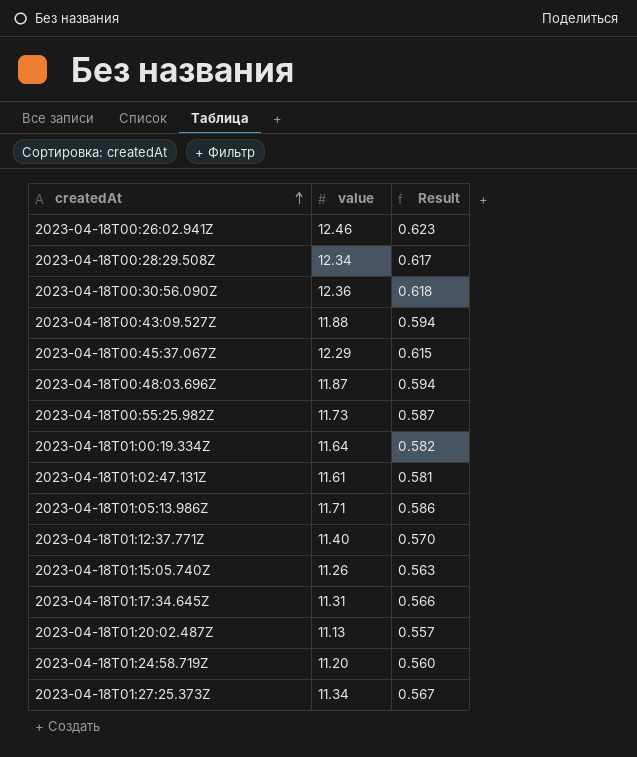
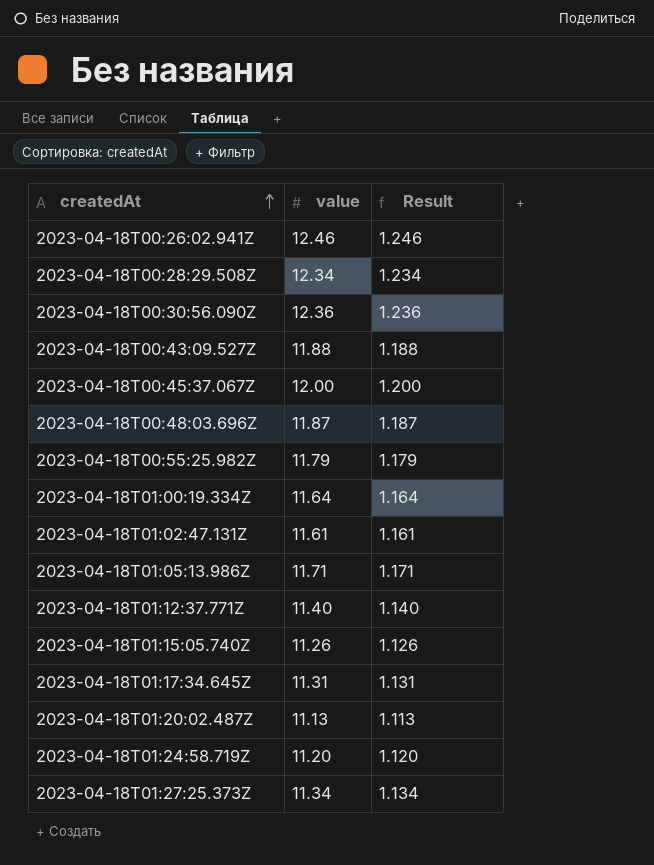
column Result | formula: [value] * 0.05 -> [value] * 0.1
2023-04-18T00:45:37.067Z | value: 12.29 -> 12.00
2023-04-18T00:55:25.982Z | value: 11.73 -> 11.79

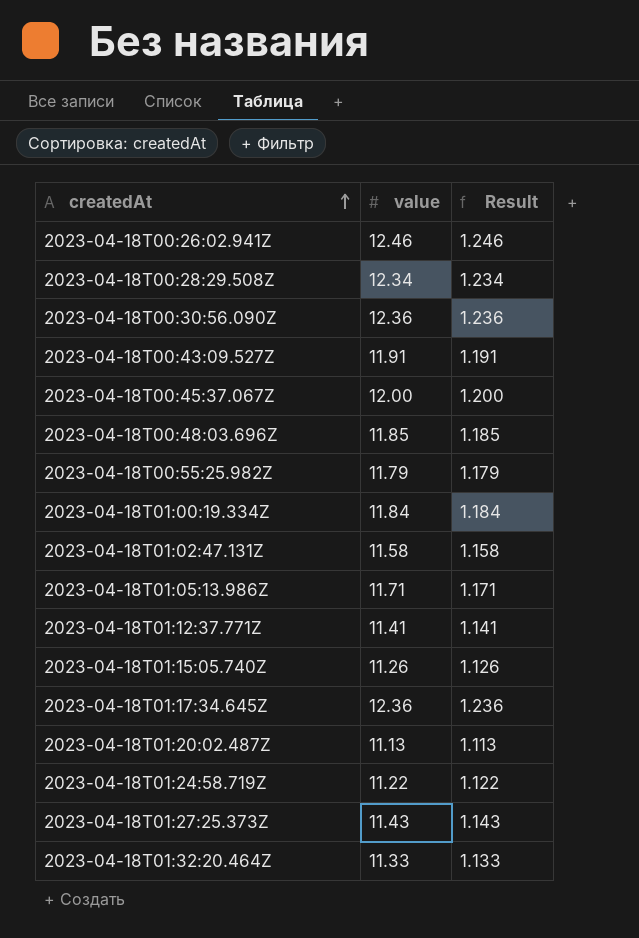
2023-04-18T00:43:09.527Z | value: 11.88 -> 11.91
2023-04-18T00:43:09.527Z | Result: 1.188 -> 1.191
2023-04-18T00:48:03.696Z | value: 11.87 -> 11.85
2023-04-18T00:48:03.696Z | Result: 1.187 -> 1.185
2023-04-18T01:00:19.334Z | value: 11.64 -> 11.84
2023-04-18T01:00:19.334Z | Result: 1.164 -> 1.184
2023-04-18T01:02:47.131Z | value: 11.61 -> 11.58
2023-04-18T01:02:47.131Z | Result: 1.161 -> 1.158
2023-04-18T01:12:37.771Z | value: 11.40 -> 11.41
2023-04-18T01:12:37.771Z | Result: 1.140 -> 1.141
2023-04-18T01:17:34.645Z | value: 11.31 -> 12.36
2023-04-18T01:17:34.645Z | Result: 1.131 -> 1.236
2023-04-18T01:24:58.719Z | value: 11.20 -> 11.22
2023-04-18T01:24:58.719Z | Result: 1.120 -> 1.122
2023-04-18T01:27:25.373Z | value: 11.34 -> 11.43
2023-04-18T01:27:25.373Z | Result: 1.134 -> 1.143
row 2023-04-18T01:32:20.464Z: none -> 11.33 | 1.133

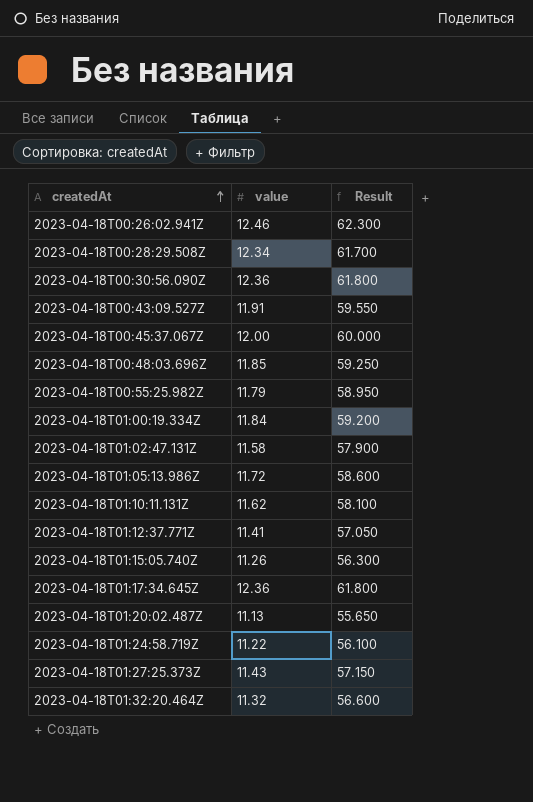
column Result | formula: [value] * 0.1 -> [value] * 5
2023-04-18T01:05:13.986Z | value: 11.71 -> 11.72
row 2023-04-18T01:10:11.131Z: none -> 11.62 | 58.100
2023-04-18T01:32:20.464Z | value: 11.33 -> 11.32

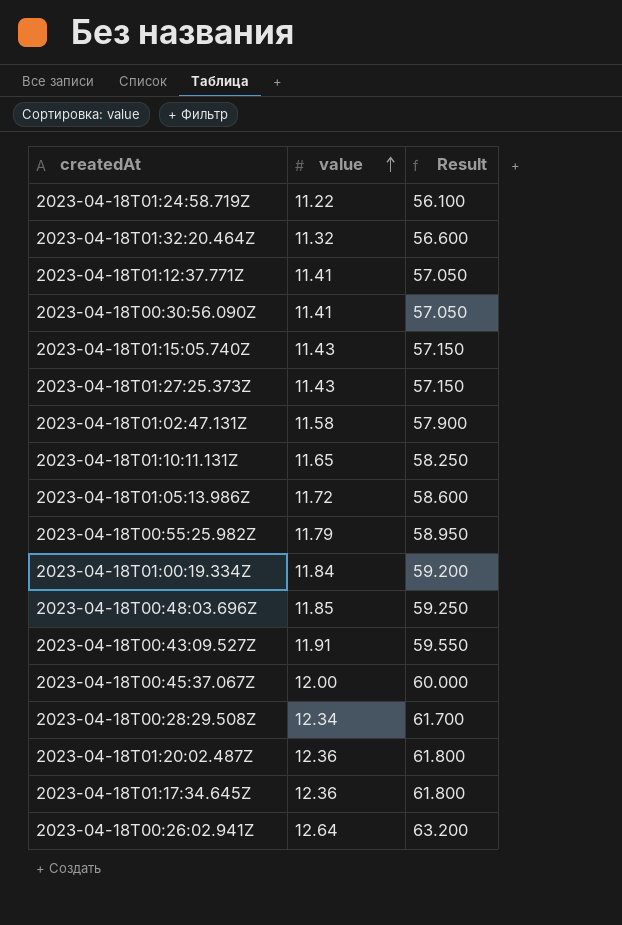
row order: createdAt ascending -> value ascending
2023-04-18T00:30:56.090Z | value: 12.36 -> 11.41
2023-04-18T00:30:56.090Z | Result: 61.800 -> 57.050
2023-04-18T01:15:05.740Z | value: 11.26 -> 11.43
2023-04-18T01:15:05.740Z | Result: 56.300 -> 57.150
2023-04-18T01:10:11.131Z | value: 11.62 -> 11.65
2023-04-18T01:10:11.131Z | Result: 58.100 -> 58.250
2023-04-18T01:20:02.487Z | value: 11.13 -> 12.36
2023-04-18T01:20:02.487Z | Result: 55.650 -> 61.800
2023-04-18T00:26:02.941Z | value: 12.46 -> 12.64
2023-04-18T00:26:02.941Z | Result: 62.300 -> 63.200

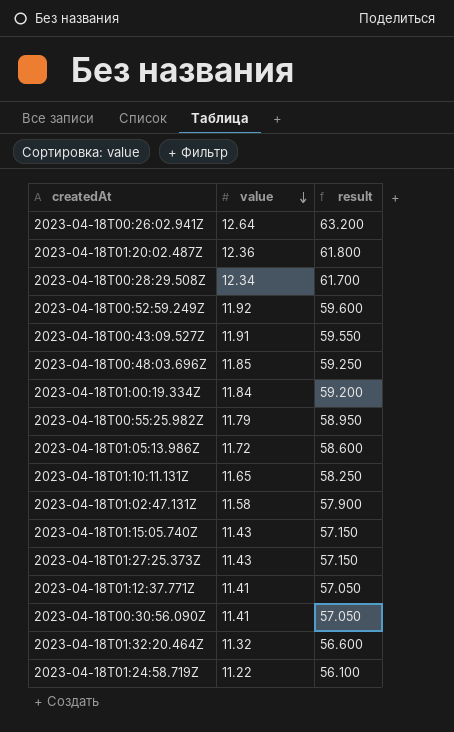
row order: value ascending -> value descending
column name: Result -> result
row 2023-04-18T00:45:37.067Z: 12.00 | 60.000 -> none
row 2023-04-18T01:17:34.645Z: 12.36 | 61.800 -> none
row 2023-04-18T00:52:59.249Z: none -> 11.92 | 59.600

